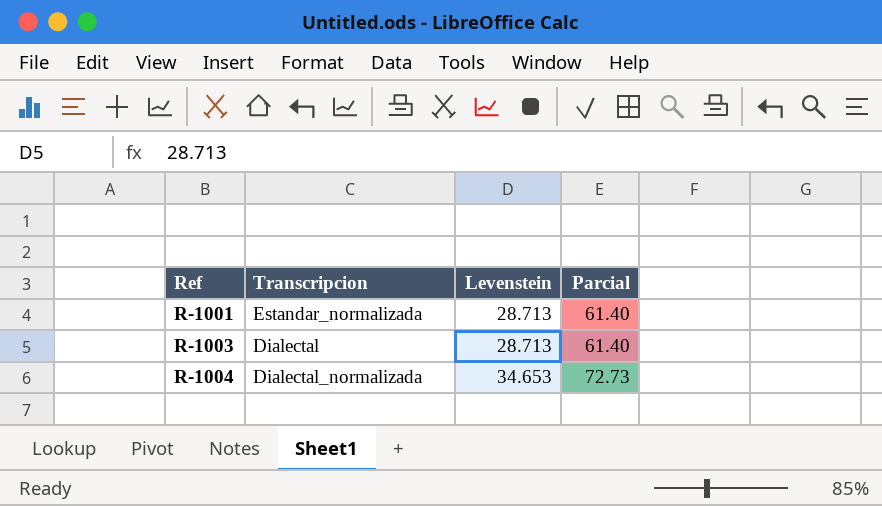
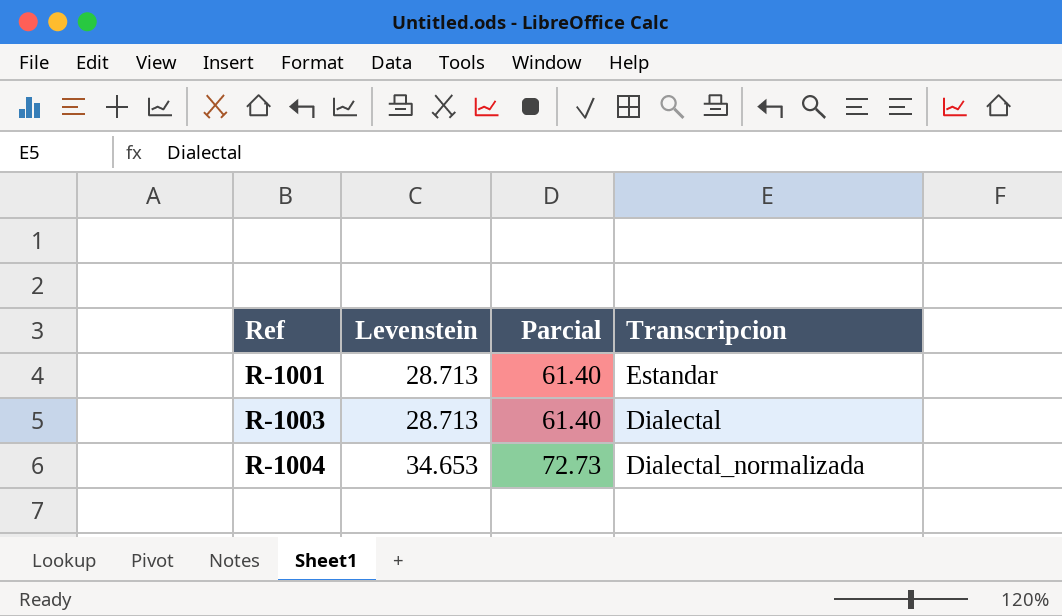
column Transcripcion | position: 2 -> 4
R-1001 | Transcripcion: Estandar_normalizada -> Estandar

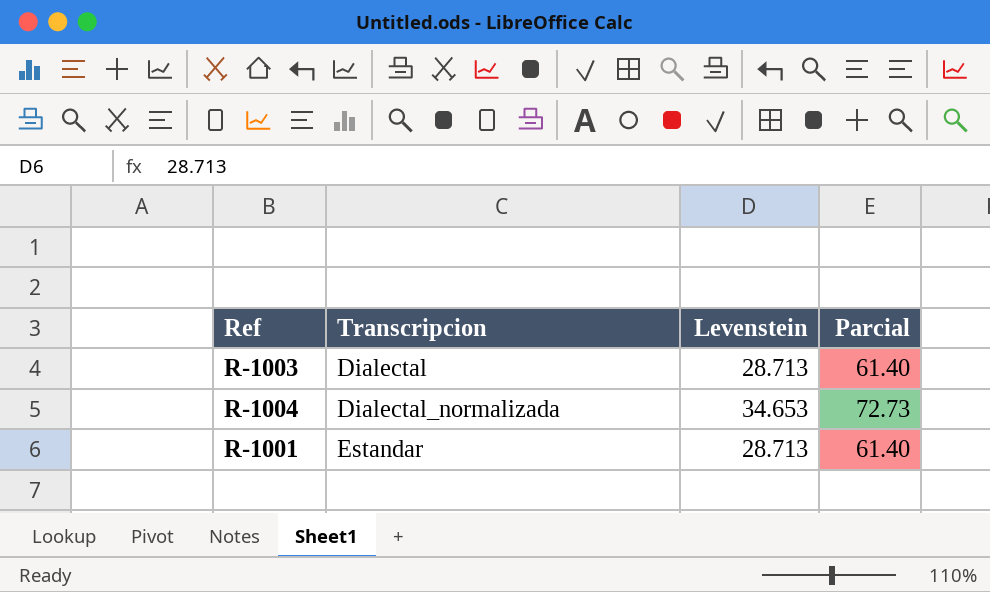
row order: Ref ascending -> Transcripcion ascending
column Transcripcion | position: 4 -> 2

